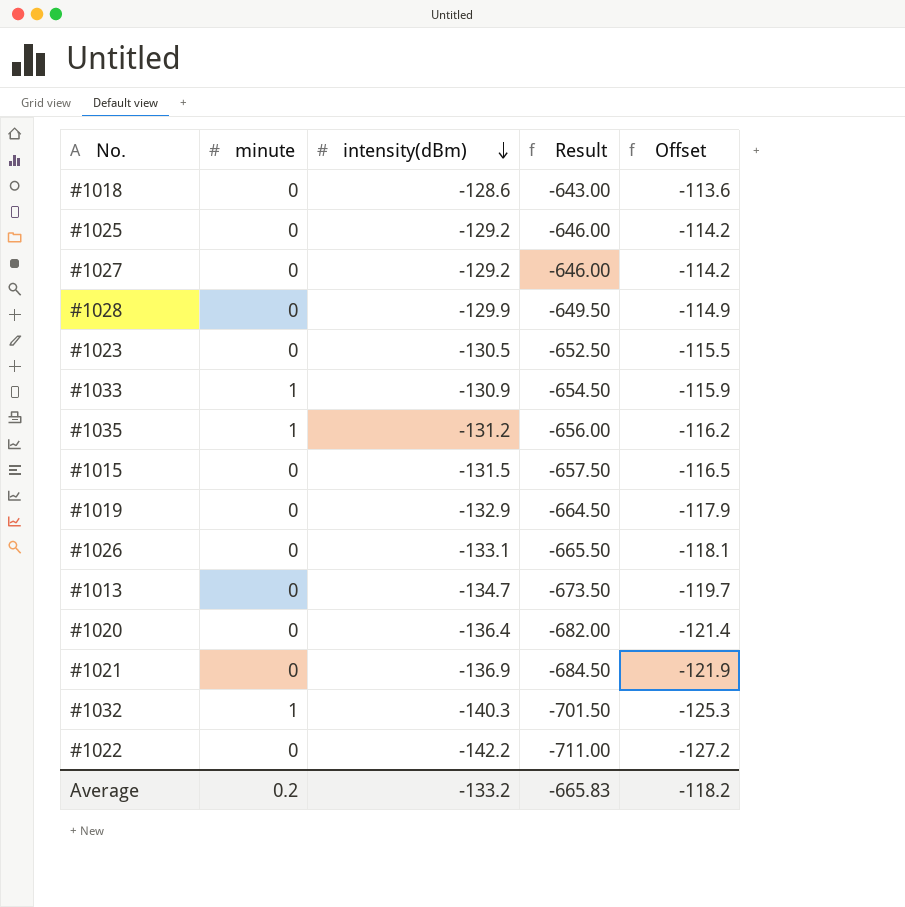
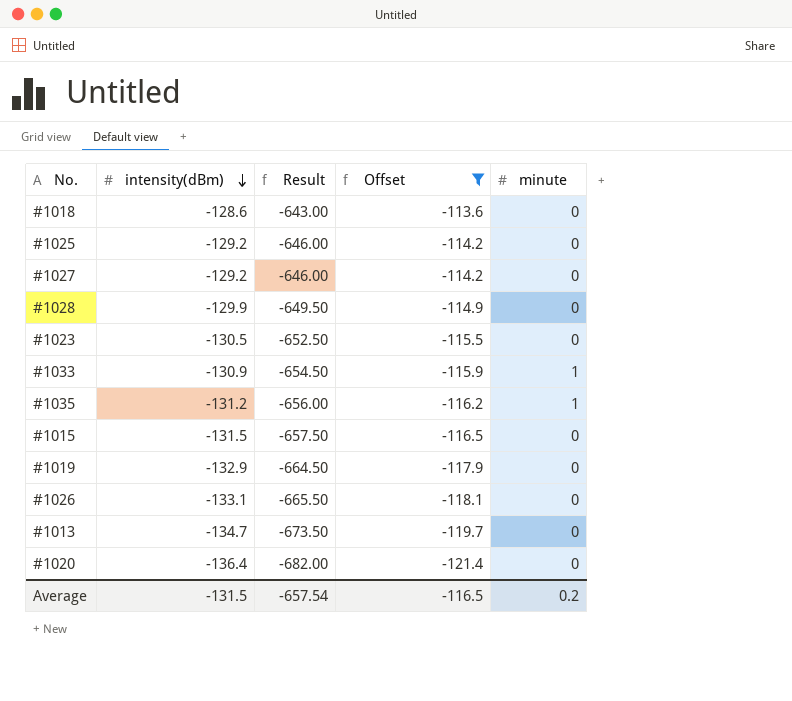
filter: none -> Offset >= -121.4
column minute | position: 2 -> 5
Average | intensity(dBm): -133.2 -> -131.5
Average | Result: -665.83 -> -657.54
Average | Offset: -118.2 -> -116.5

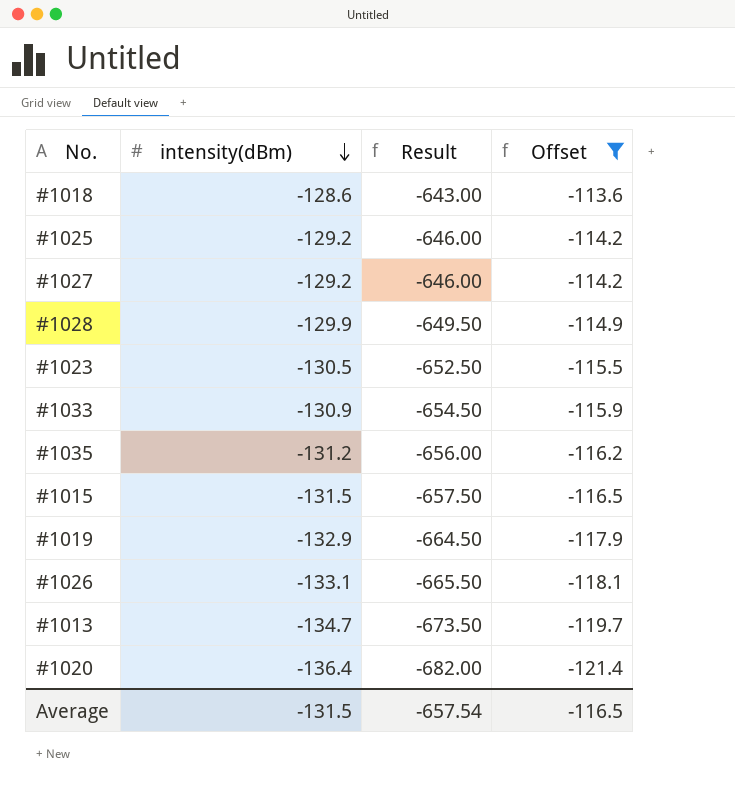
column minute | position: 5 -> none

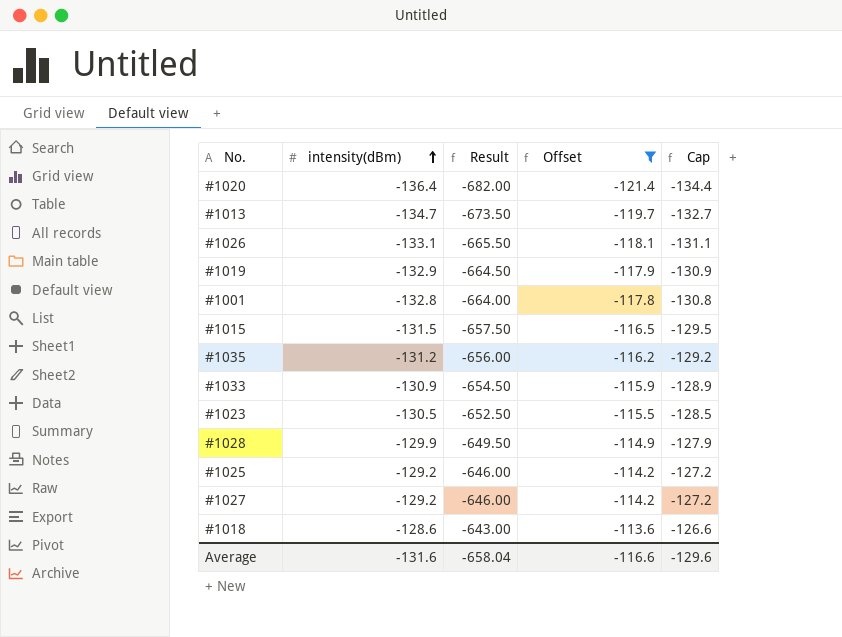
row order: intensity(dBm) descending -> intensity(dBm) ascending
column Cap | formula: none -> [intensity(dBm)] + 2
row #1001: none -> -132.8 | -664.00 | -117.8 | -130.8
Average | intensity(dBm): -131.5 -> -131.6
Average | Result: -657.54 -> -658.04
Average | Offset: -116.5 -> -116.6

